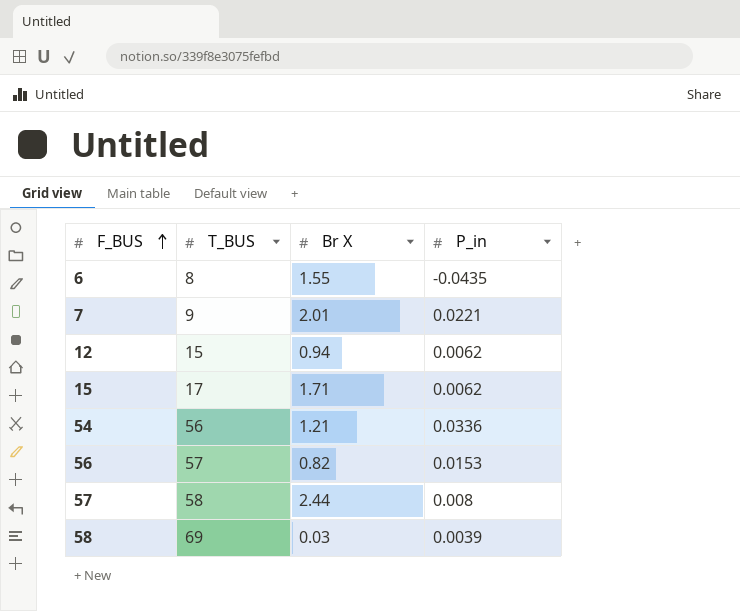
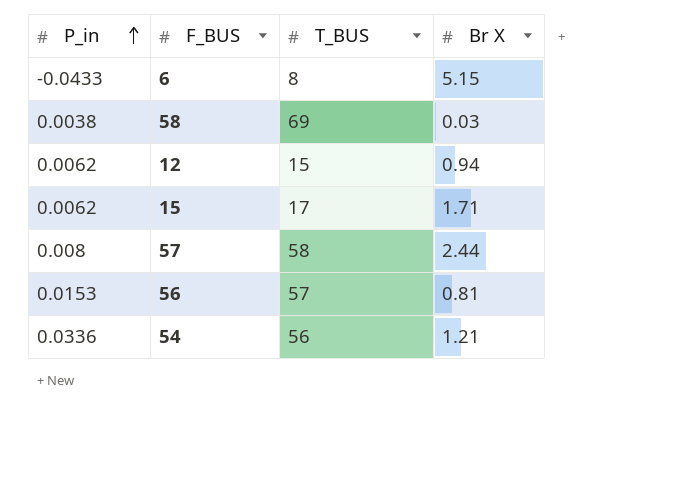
row order: F_BUS ascending -> P_in ascending
column P_in | position: 4 -> 1
row 7: 9 | 2.01 | 0.0221 -> none
6 | P_in: -0.0435 -> -0.0433
6 | Br X: 1.55 -> 5.15
58 | P_in: 0.0039 -> 0.0038
56 | Br X: 0.82 -> 0.81

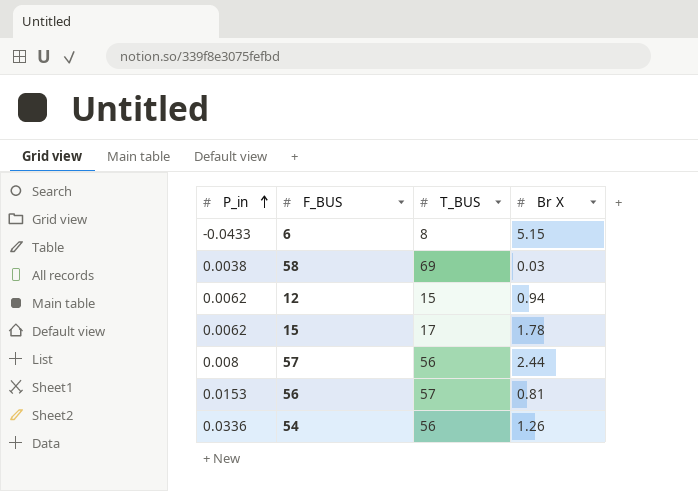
15 | Br X: 1.71 -> 1.78
57 | T_BUS: 58 -> 56
54 | Br X: 1.21 -> 1.26

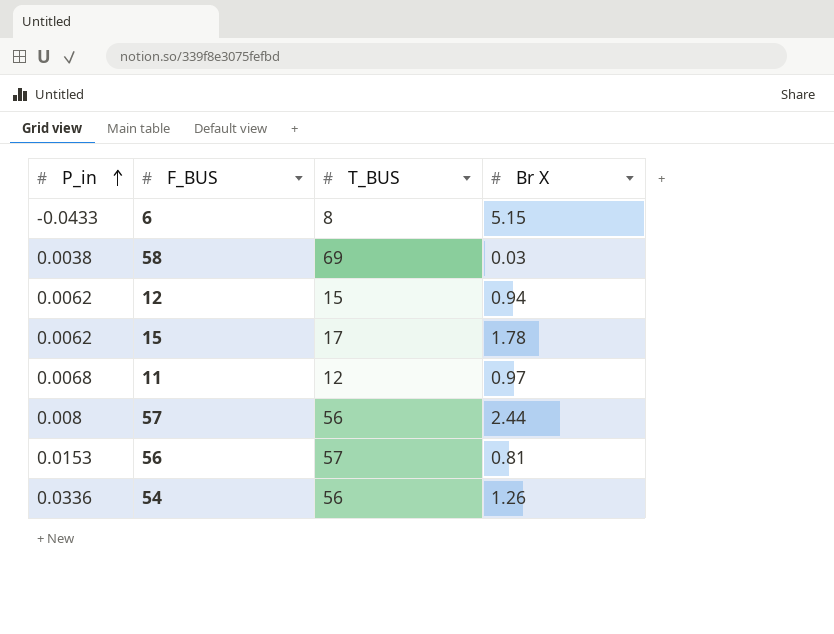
row 11: none -> 0.0068 | 12 | 0.97

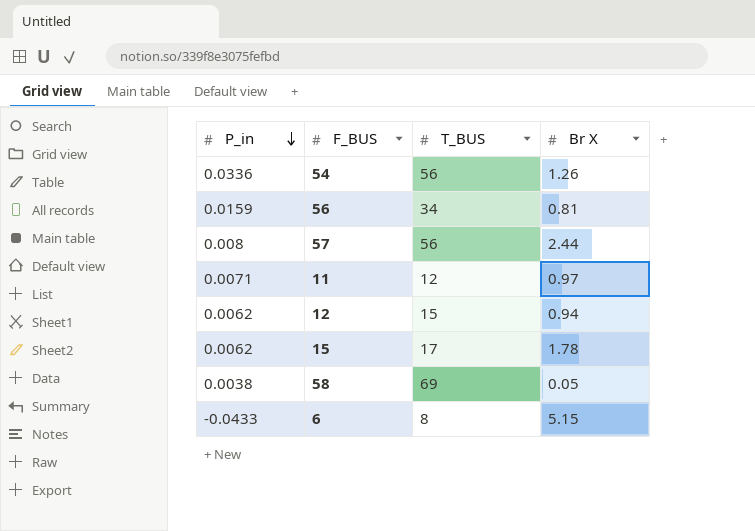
row order: P_in ascending -> P_in descending
56 | P_in: 0.0153 -> 0.0159
56 | T_BUS: 57 -> 34
11 | P_in: 0.0068 -> 0.0071
58 | Br X: 0.03 -> 0.05

